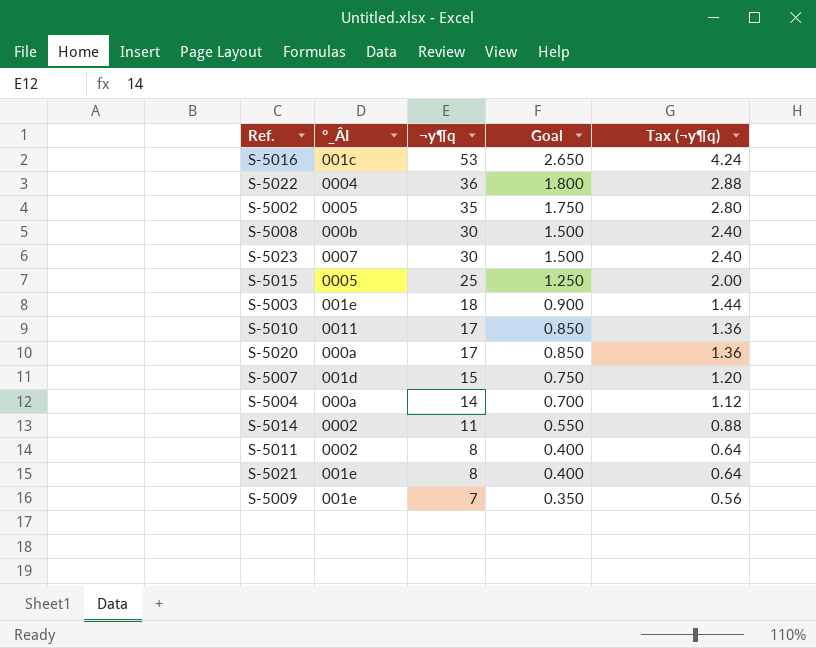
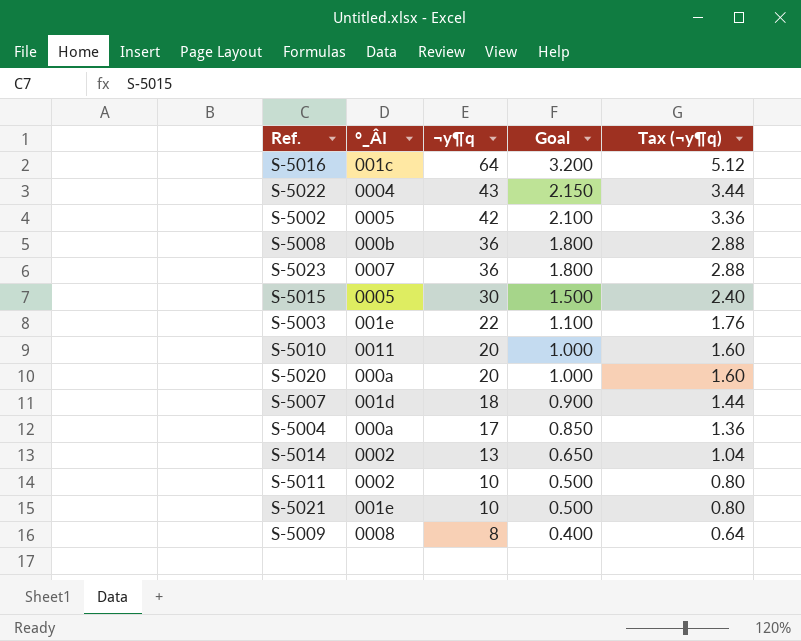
S-5016 | ¬y¶q: 53 -> 64
S-5016 | Goal: 2.650 -> 3.200
S-5016 | Tax (¬y¶q): 4.24 -> 5.12
S-5022 | ¬y¶q: 36 -> 43
S-5022 | Goal: 1.800 -> 2.150
S-5022 | Tax (¬y¶q): 2.88 -> 3.44
S-5002 | ¬y¶q: 35 -> 42
S-5002 | Goal: 1.750 -> 2.100
S-5002 | Tax (¬y¶q): 2.80 -> 3.36
S-5008 | ¬y¶q: 30 -> 36
S-5008 | Goal: 1.500 -> 1.800
S-5008 | Tax (¬y¶q): 2.40 -> 2.88
S-5023 | ¬y¶q: 30 -> 36
S-5023 | Goal: 1.500 -> 1.800
S-5023 | Tax (¬y¶q): 2.40 -> 2.88
S-5015 | ¬y¶q: 25 -> 30
S-5015 | Goal: 1.250 -> 1.500
S-5015 | Tax (¬y¶q): 2.00 -> 2.40
S-5003 | ¬y¶q: 18 -> 22
S-5003 | Goal: 0.900 -> 1.100
S-5003 | Tax (¬y¶q): 1.44 -> 1.76
S-5010 | ¬y¶q: 17 -> 20
S-5010 | Goal: 0.850 -> 1.000
S-5010 | Tax (¬y¶q): 1.36 -> 1.60
S-5020 | ¬y¶q: 17 -> 20
S-5020 | Goal: 0.850 -> 1.000
S-5020 | Tax (¬y¶q): 1.36 -> 1.60
S-5007 | ¬y¶q: 15 -> 18
S-5007 | Goal: 0.750 -> 0.900
S-5007 | Tax (¬y¶q): 1.20 -> 1.44
S-5004 | ¬y¶q: 14 -> 17
S-5004 | Goal: 0.700 -> 0.850
S-5004 | Tax (¬y¶q): 1.12 -> 1.36
S-5014 | ¬y¶q: 11 -> 13
S-5014 | Goal: 0.550 -> 0.650
S-5014 | Tax (¬y¶q): 0.88 -> 1.04
S-5011 | ¬y¶q: 8 -> 10
S-5011 | Goal: 0.400 -> 0.500
S-5011 | Tax (¬y¶q): 0.64 -> 0.80
S-5021 | ¬y¶q: 8 -> 10
S-5021 | Goal: 0.400 -> 0.500
S-5021 | Tax (¬y¶q): 0.64 -> 0.80
S-5009 | °_ÂI: 001e -> 0008
S-5009 | ¬y¶q: 7 -> 8
S-5009 | Goal: 0.350 -> 0.400
S-5009 | Tax (¬y¶q): 0.56 -> 0.64

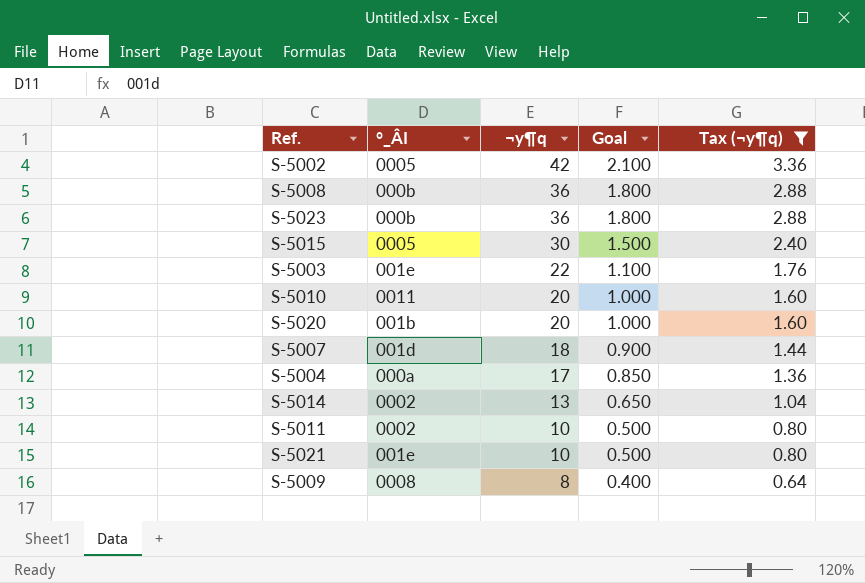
filter: none -> Tax (¬y¶q) <= 3.36
S-5023 | °_ÂI: 0007 -> 000b
S-5020 | °_ÂI: 000a -> 001b

